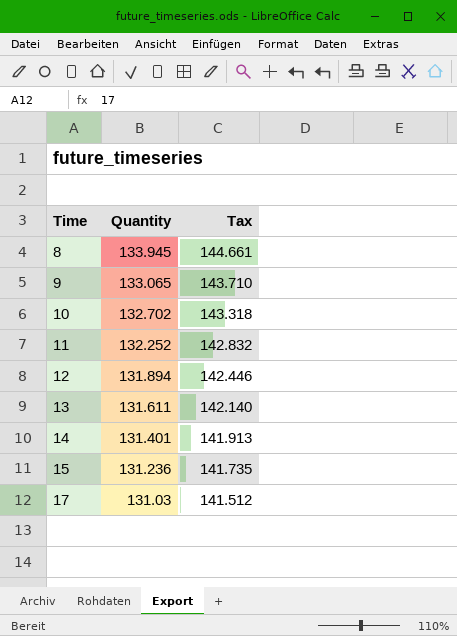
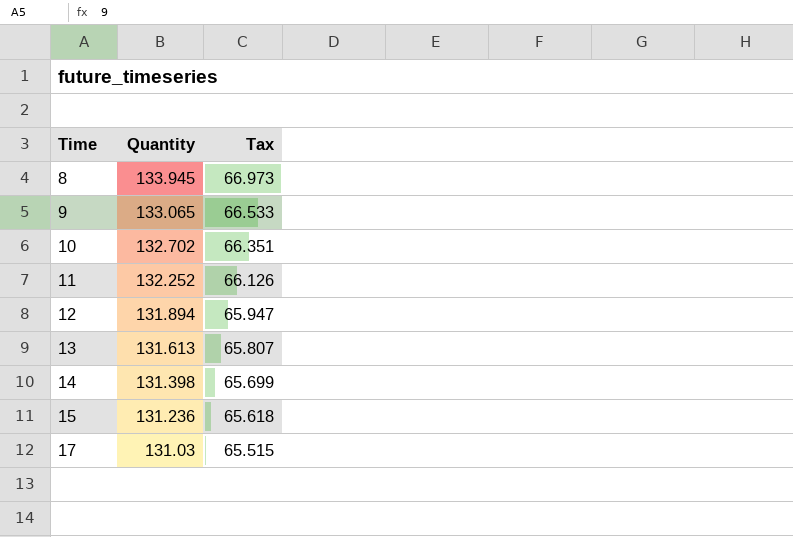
column Tax | formula: [Quantity] * 1.08 -> [Quantity] * 0.5
13 | Quantity: 131.611 -> 131.613
14 | Quantity: 131.401 -> 131.398

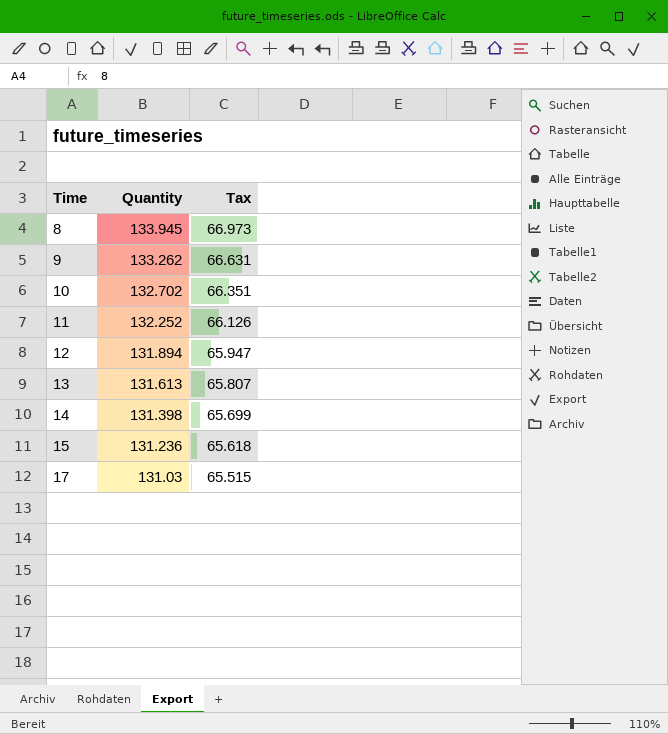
9 | Quantity: 133.065 -> 133.262
9 | Tax: 66.533 -> 66.631

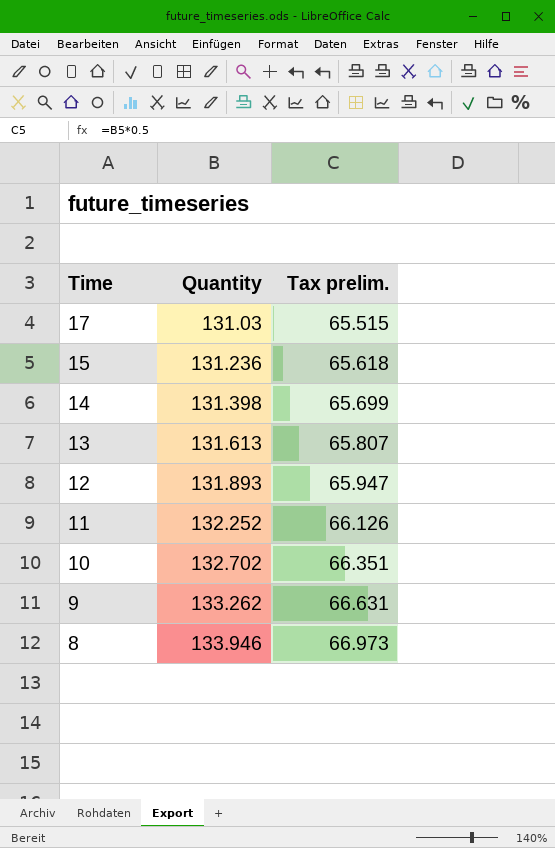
row order: Time ascending -> Time descending
column name: Tax -> Tax prelim.
12 | Quantity: 131.894 -> 131.893
8 | Quantity: 133.945 -> 133.946

